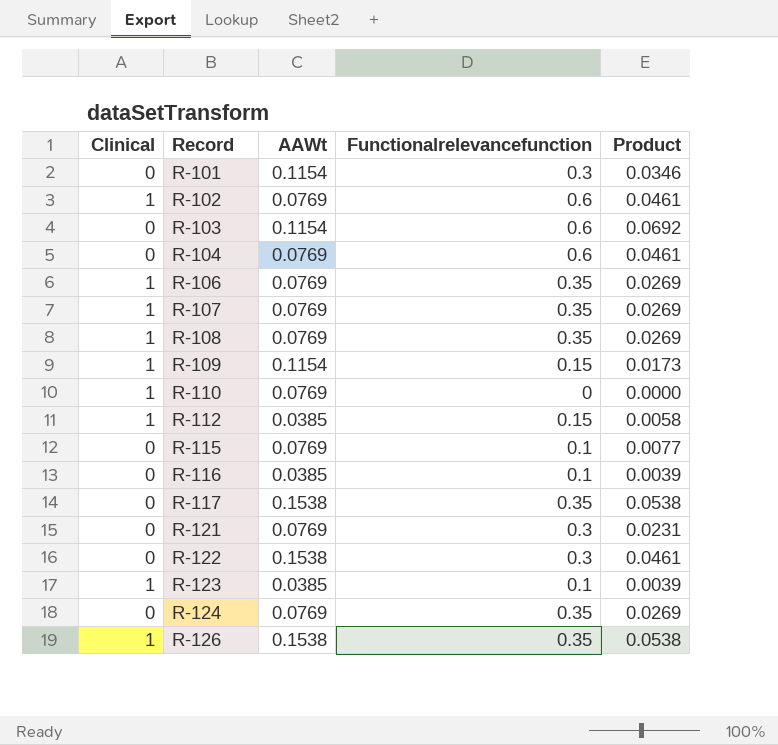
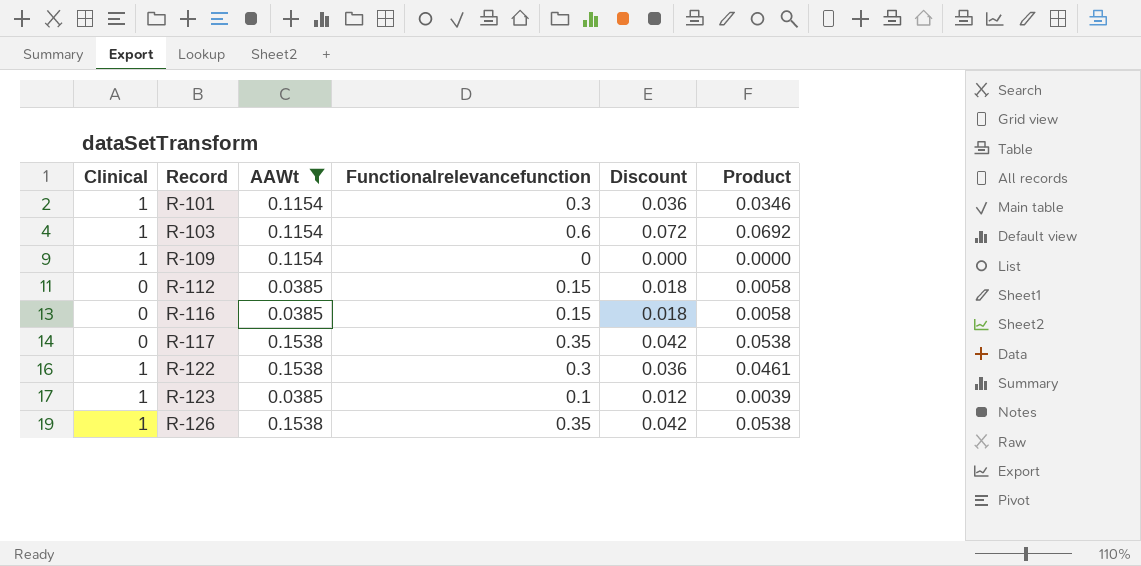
filter: none -> AAWt != 0.0769
column Discount | formula: none -> [Functionalrelevancefunction] * 0.12
R-101 | Clinical: 0 -> 1
R-103 | Clinical: 0 -> 1
R-109 | Functionalrelevancefunction: 0.15 -> 0
R-109 | Product: 0.0173 -> 0.0000
R-112 | Clinical: 1 -> 0
R-116 | Functionalrelevancefunction: 0.1 -> 0.15
R-116 | Product: 0.0039 -> 0.0058
R-122 | Clinical: 0 -> 1

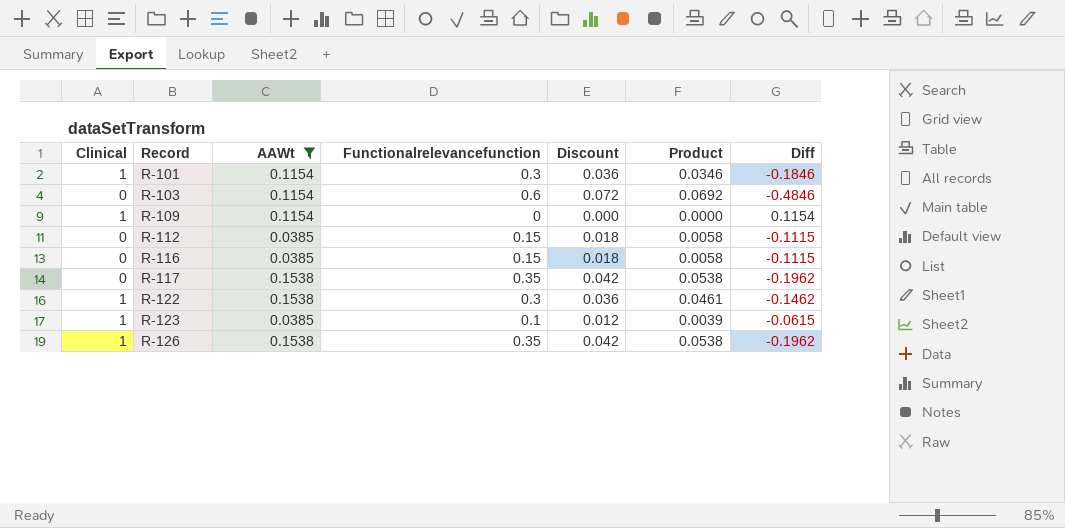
column Diff | formula: none -> [AAWt] - [Functionalrelevancefunction]
R-103 | Clinical: 1 -> 0

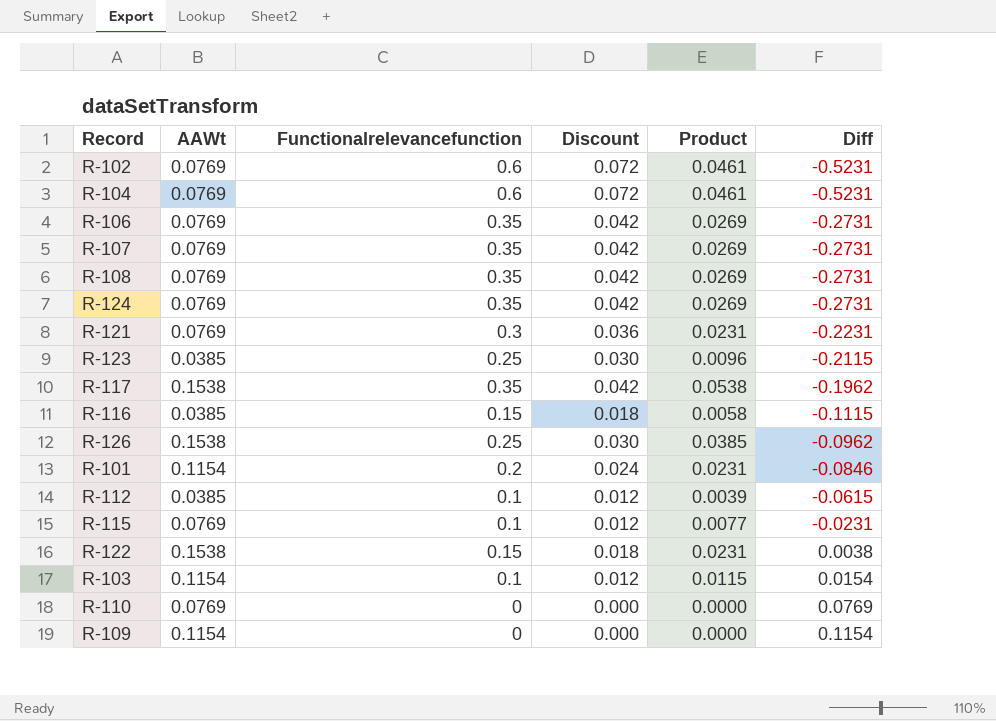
filter: AAWt != 0.0769 -> none
row order: Record ascending -> Diff ascending
column Clinical | position: 1 -> none
R-123 | Functionalrelevancefunction: 0.1 -> 0.25
R-123 | Discount: 0.012 -> 0.030
R-123 | Product: 0.0039 -> 0.0096
R-123 | Diff: -0.0615 -> -0.2115
R-126 | Functionalrelevancefunction: 0.35 -> 0.25
R-126 | Discount: 0.042 -> 0.030
R-126 | Product: 0.0538 -> 0.0385
R-126 | Diff: -0.1962 -> -0.0962
R-101 | Functionalrelevancefunction: 0.3 -> 0.2
R-101 | Discount: 0.036 -> 0.024
R-101 | Product: 0.0346 -> 0.0231
R-101 | Diff: -0.1846 -> -0.0846
R-112 | Functionalrelevancefunction: 0.15 -> 0.1
R-112 | Discount: 0.018 -> 0.012
R-112 | Product: 0.0058 -> 0.0039
R-112 | Diff: -0.1115 -> -0.0615
R-122 | Functionalrelevancefunction: 0.3 -> 0.15
R-122 | Discount: 0.036 -> 0.018
R-122 | Product: 0.0461 -> 0.0231
R-122 | Diff: -0.1462 -> 0.0038
R-103 | Functionalrelevancefunction: 0.6 -> 0.1
R-103 | Discount: 0.072 -> 0.012
R-103 | Product: 0.0692 -> 0.0115
R-103 | Diff: -0.4846 -> 0.0154

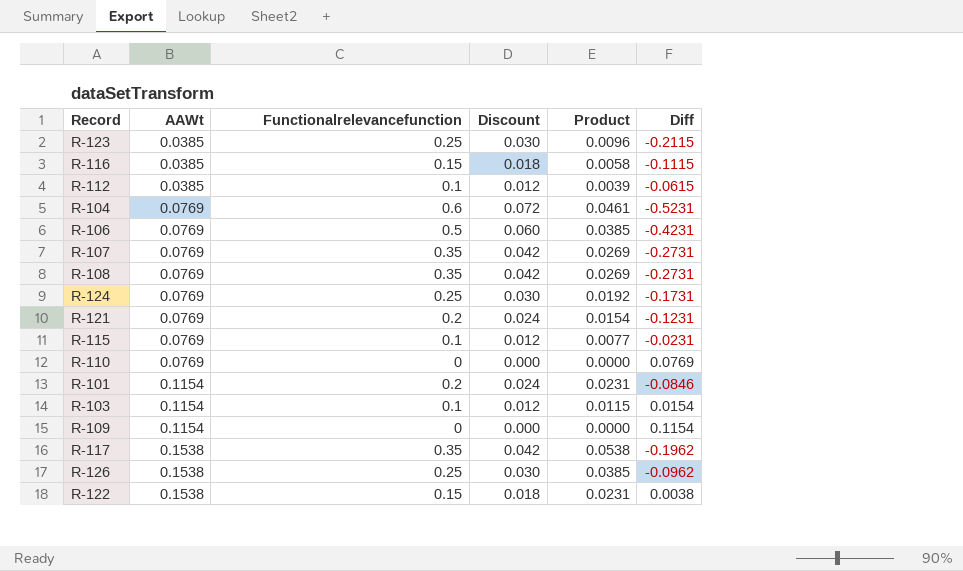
row order: Diff ascending -> AAWt ascending
row R-102: 0.0769 | 0.6 | 0.072 | 0.0461 | -0.5231 -> none
R-106 | Functionalrelevancefunction: 0.35 -> 0.5
R-106 | Discount: 0.042 -> 0.060
R-106 | Product: 0.0269 -> 0.0385
R-106 | Diff: -0.2731 -> -0.4231
R-124 | Functionalrelevancefunction: 0.35 -> 0.25
R-124 | Discount: 0.042 -> 0.030
R-124 | Product: 0.0269 -> 0.0192
R-124 | Diff: -0.2731 -> -0.1731
R-121 | Functionalrelevancefunction: 0.3 -> 0.2
R-121 | Discount: 0.036 -> 0.024
R-121 | Product: 0.0231 -> 0.0154
R-121 | Diff: -0.2231 -> -0.1231

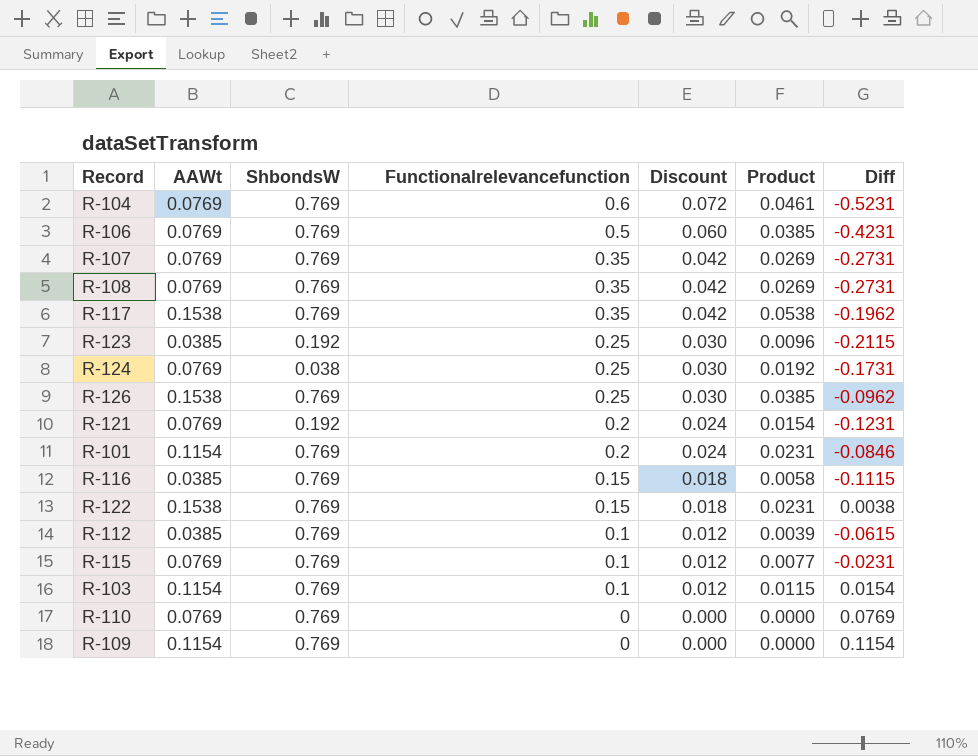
row order: AAWt ascending -> Functionalrelevancefunction descending
column ShbondsW | position: none -> 3

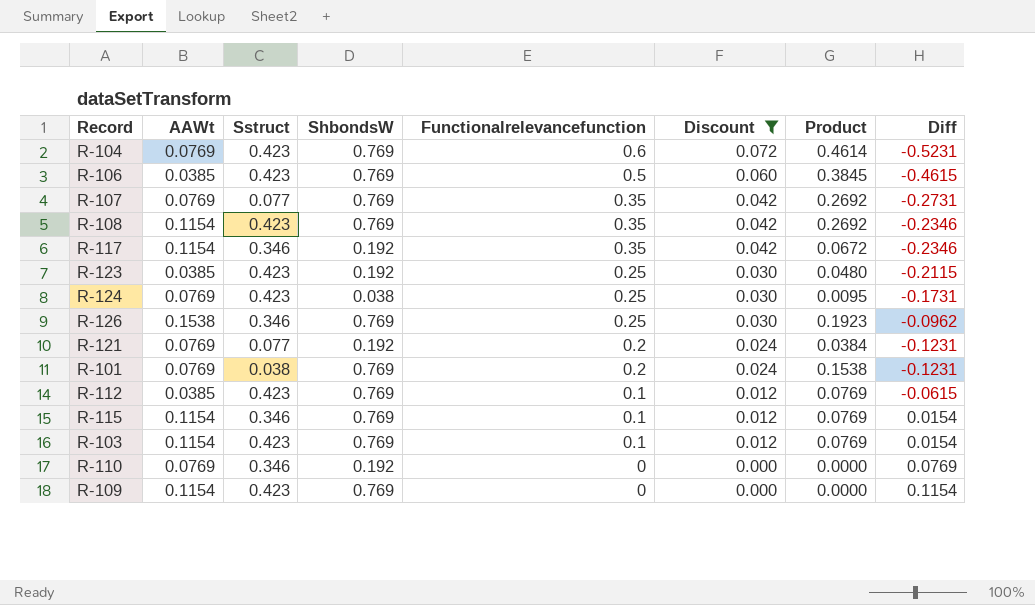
filter: none -> Discount != 0.018
column Sstruct | position: none -> 3
column Product | formula: [AAWt] * [Functionalrelevancefunction] -> [ShbondsW] * [Functionalrelevancefunction]
R-106 | AAWt: 0.0769 -> 0.0385
R-106 | Diff: -0.4231 -> -0.4615
R-108 | AAWt: 0.0769 -> 0.1154
R-108 | Diff: -0.2731 -> -0.2346
R-117 | AAWt: 0.1538 -> 0.1154
R-117 | ShbondsW: 0.769 -> 0.192
R-117 | Diff: -0.1962 -> -0.2346
R-101 | AAWt: 0.1154 -> 0.0769
R-101 | Diff: -0.0846 -> -0.1231
R-115 | AAWt: 0.0769 -> 0.1154
R-115 | Diff: -0.0231 -> 0.0154
R-110 | ShbondsW: 0.769 -> 0.192

